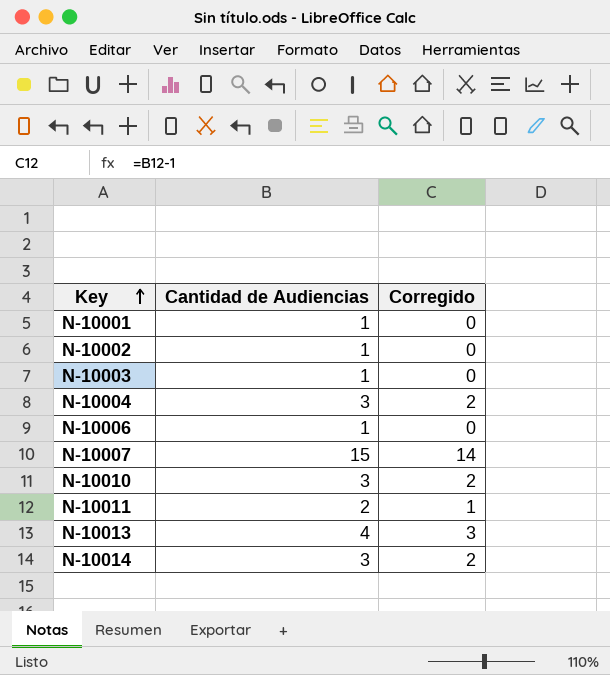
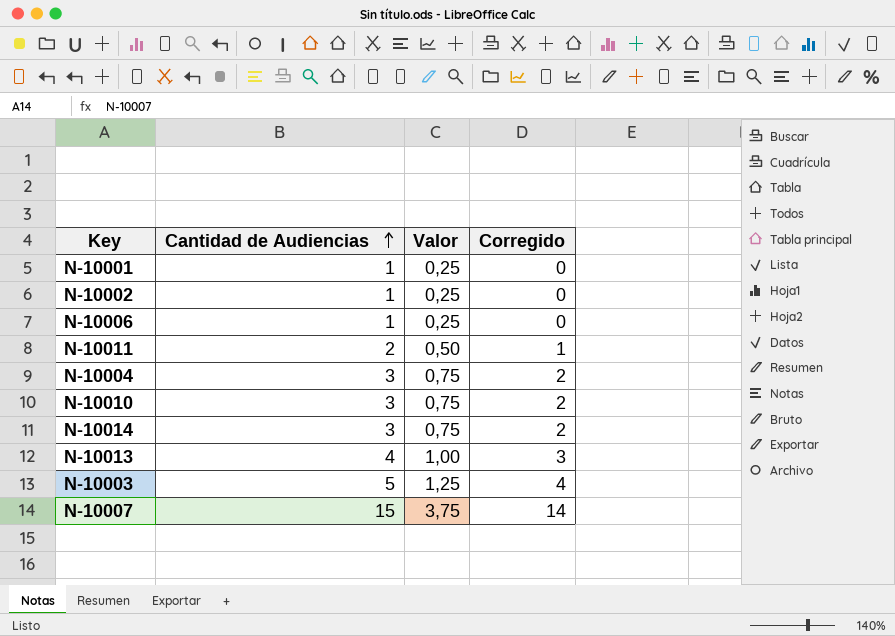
row order: Key ascending -> Cantidad de Audiencias ascending
column Valor | formula: none -> [Cantidad de Audiencias] * 0,25
N-10003 | Cantidad de Audiencias: 1 -> 5
N-10003 | Corregido: 0 -> 4

